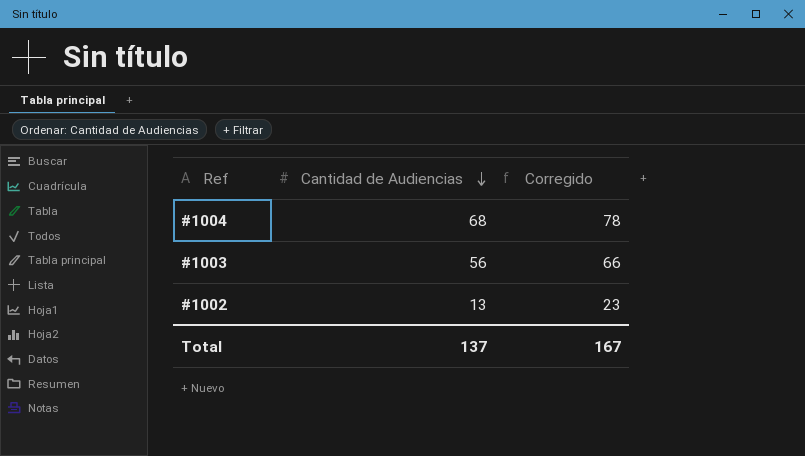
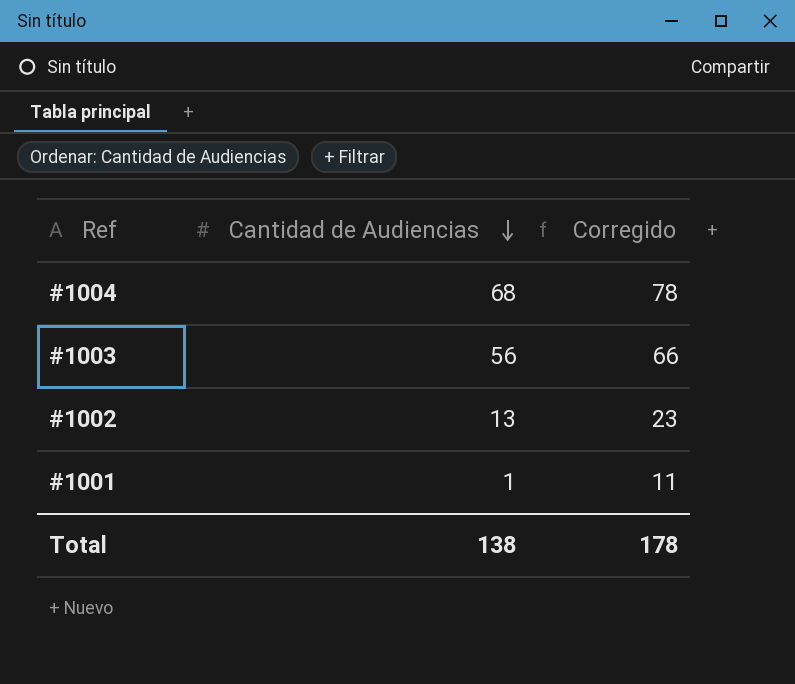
row #1001: none -> 1 | 11
Total | Cantidad de Audiencias: 137 -> 138
Total | Corregido: 167 -> 178

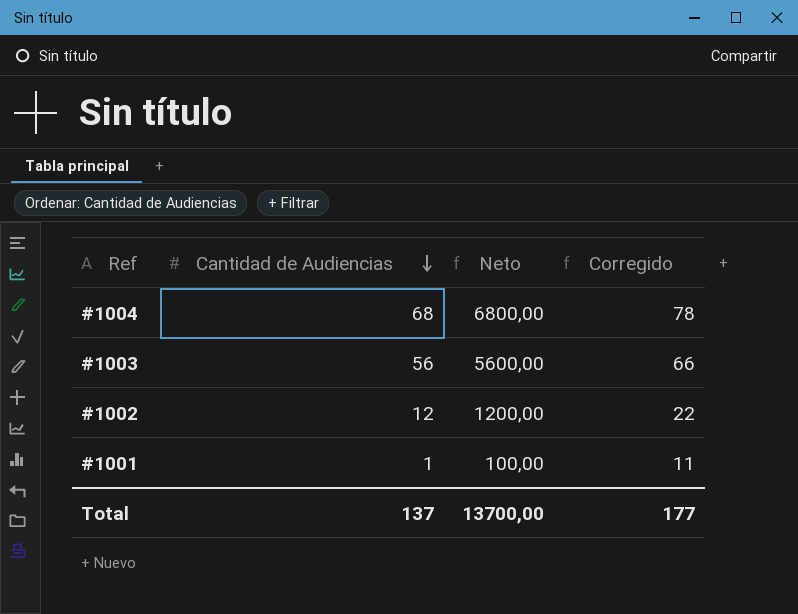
column Neto | formula: none -> [Cantidad de Audiencias] * 100
#1002 | Cantidad de Audiencias: 13 -> 12
#1002 | Corregido: 23 -> 22
Total | Cantidad de Audiencias: 138 -> 137
Total | Corregido: 178 -> 177

